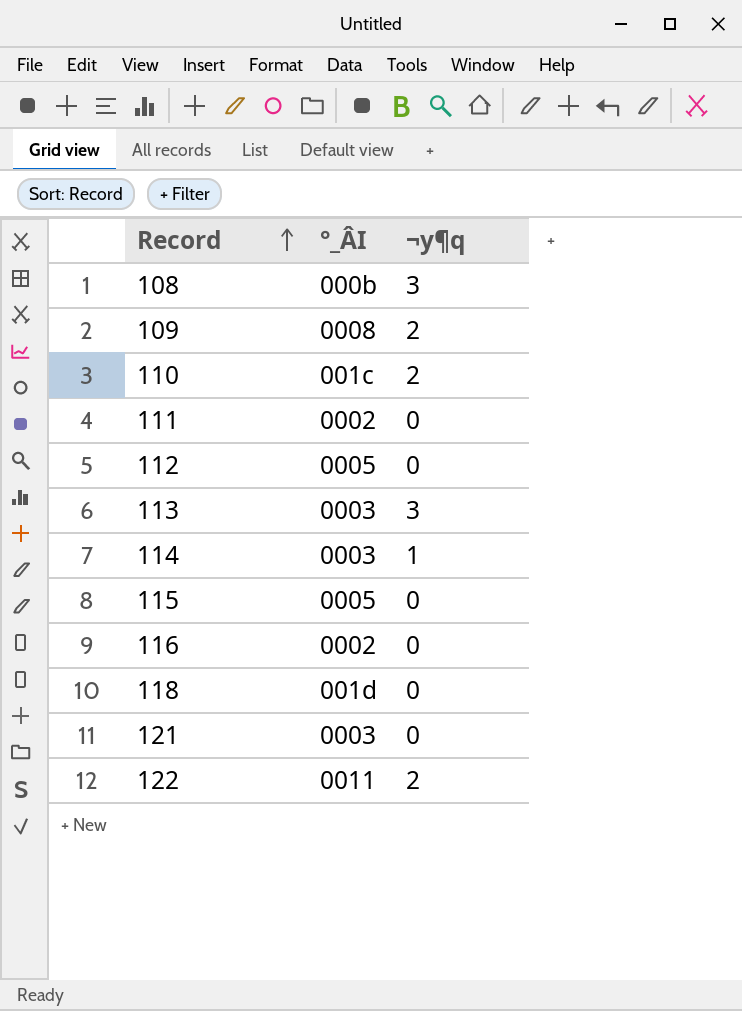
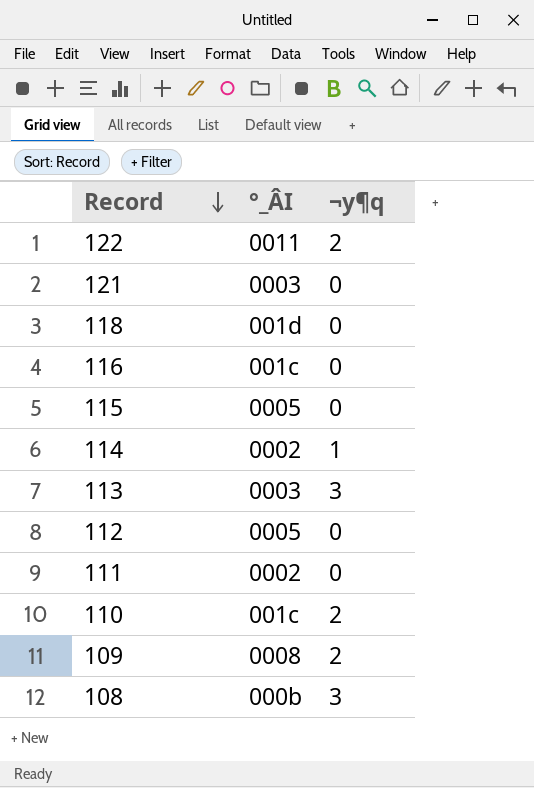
row order: Record ascending -> Record descending
116 | °_ÂI: 0002 -> 001c
114 | °_ÂI: 0003 -> 0002

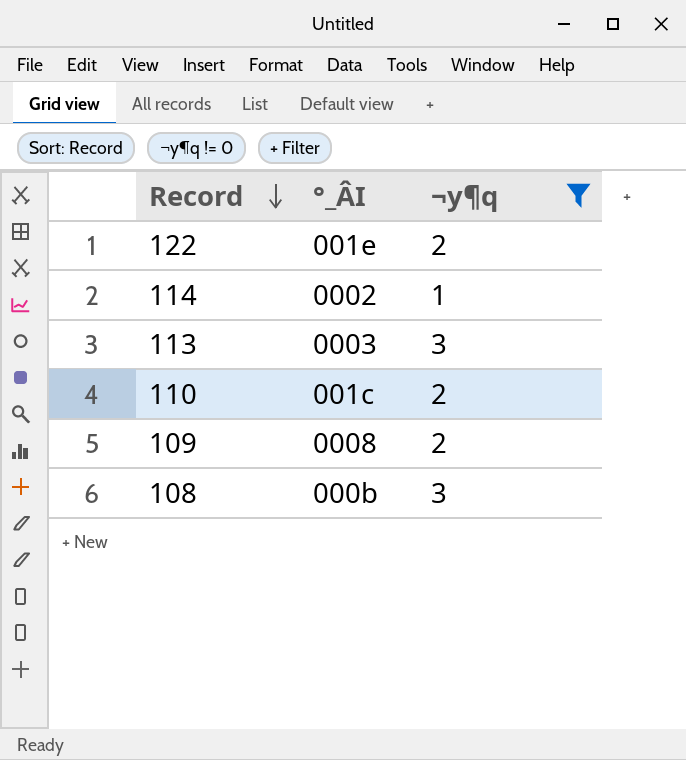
filter: none -> ¬y¶q != 0
122 | °_ÂI: 0011 -> 001e

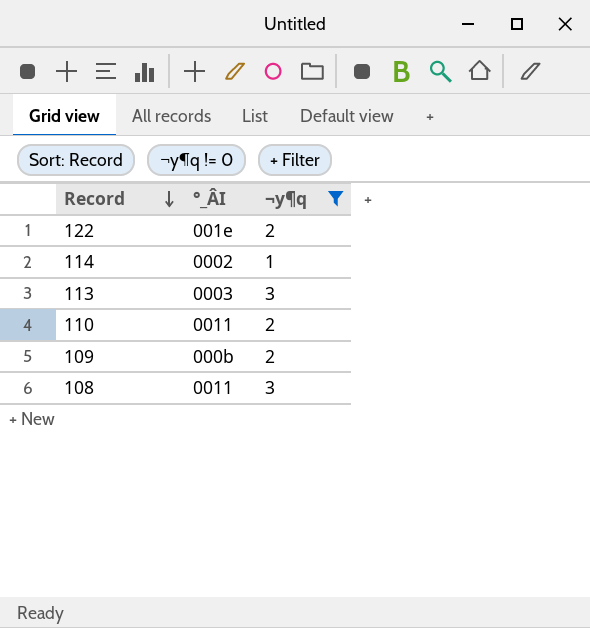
110 | °_ÂI: 001c -> 0011
109 | °_ÂI: 0008 -> 000b
108 | °_ÂI: 000b -> 0011

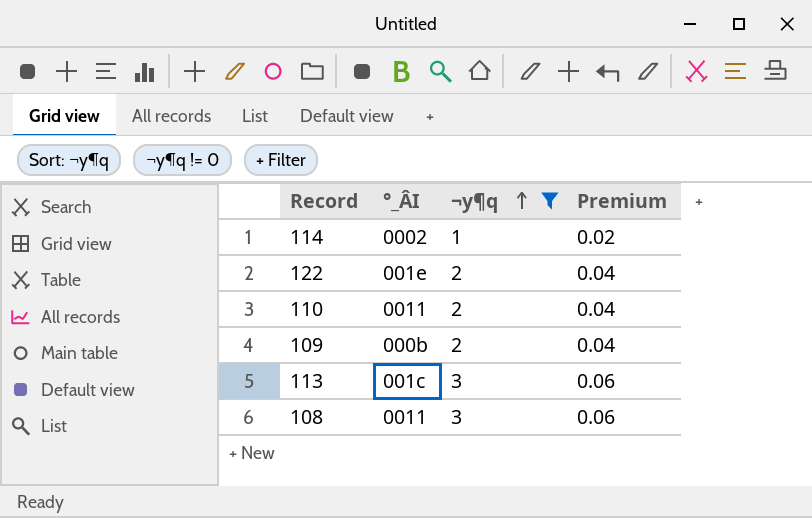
row order: Record descending -> ¬y¶q ascending
column Premium | formula: none -> [¬y¶q] * 0.02
113 | °_ÂI: 0003 -> 001c

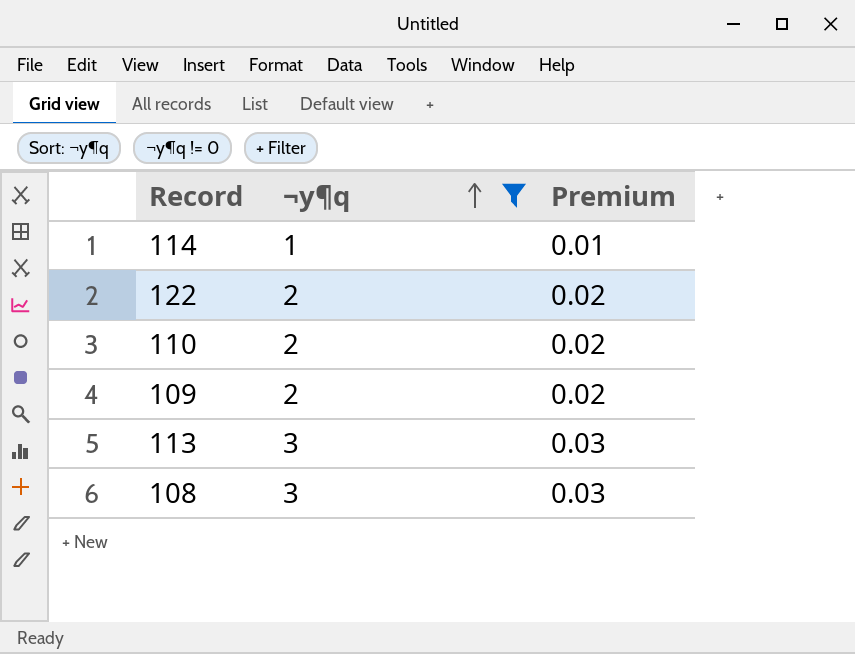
column °_ÂI | position: 2 -> none
column Premium | formula: [¬y¶q] * 0.02 -> [¬y¶q] * 0.01

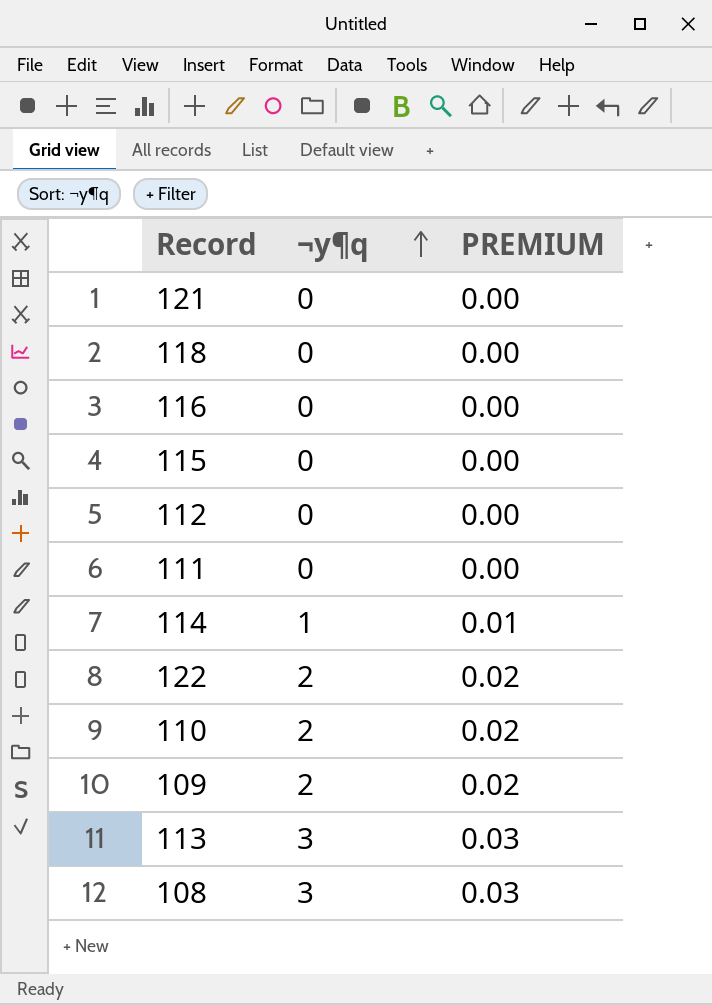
filter: ¬y¶q != 0 -> none
column name: Premium -> PREMIUM

